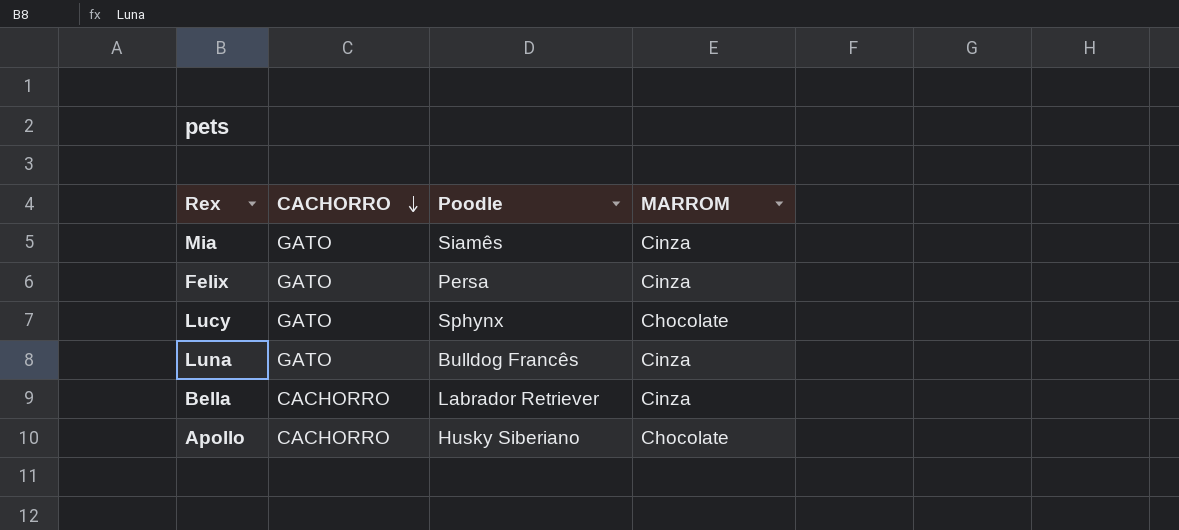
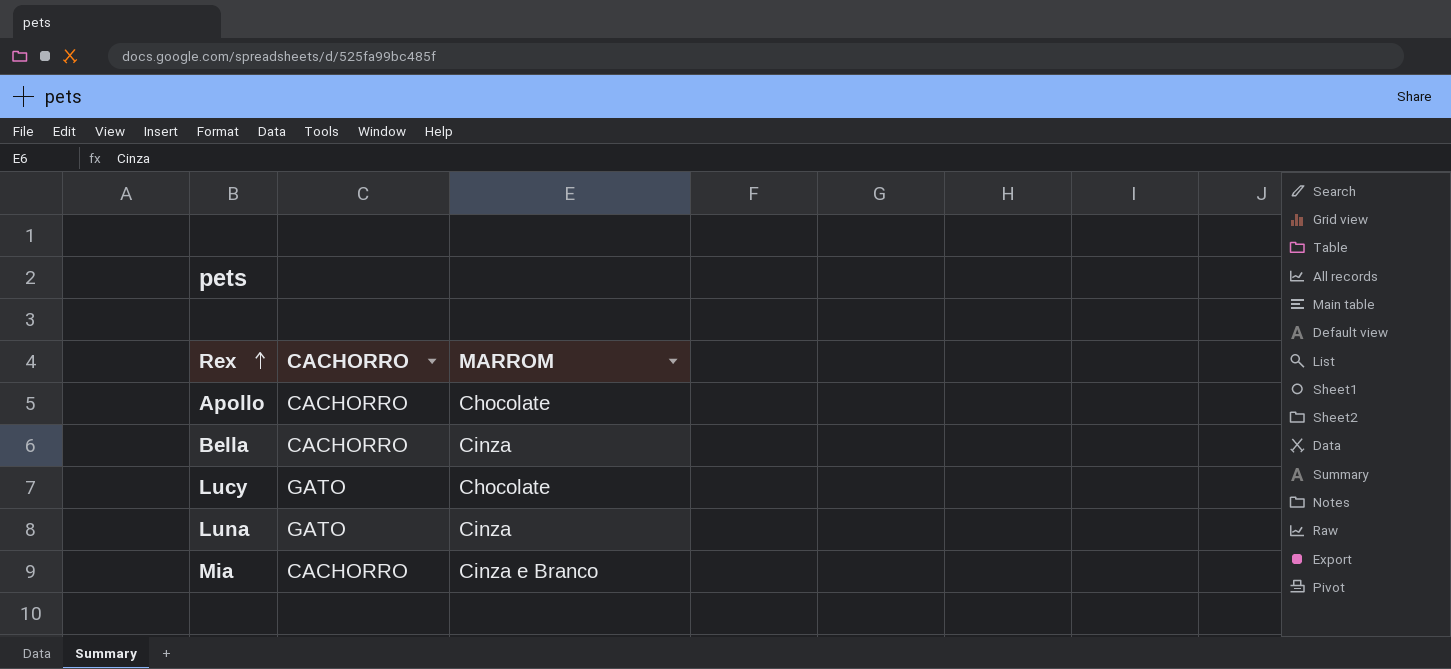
row order: CACHORRO descending -> Rex ascending
column Poodle | position: 3 -> none
row Felix: GATO | Persa | Cinza -> none
Mia | CACHORRO: GATO -> CACHORRO
Mia | MARROM: Cinza -> Cinza e Branco

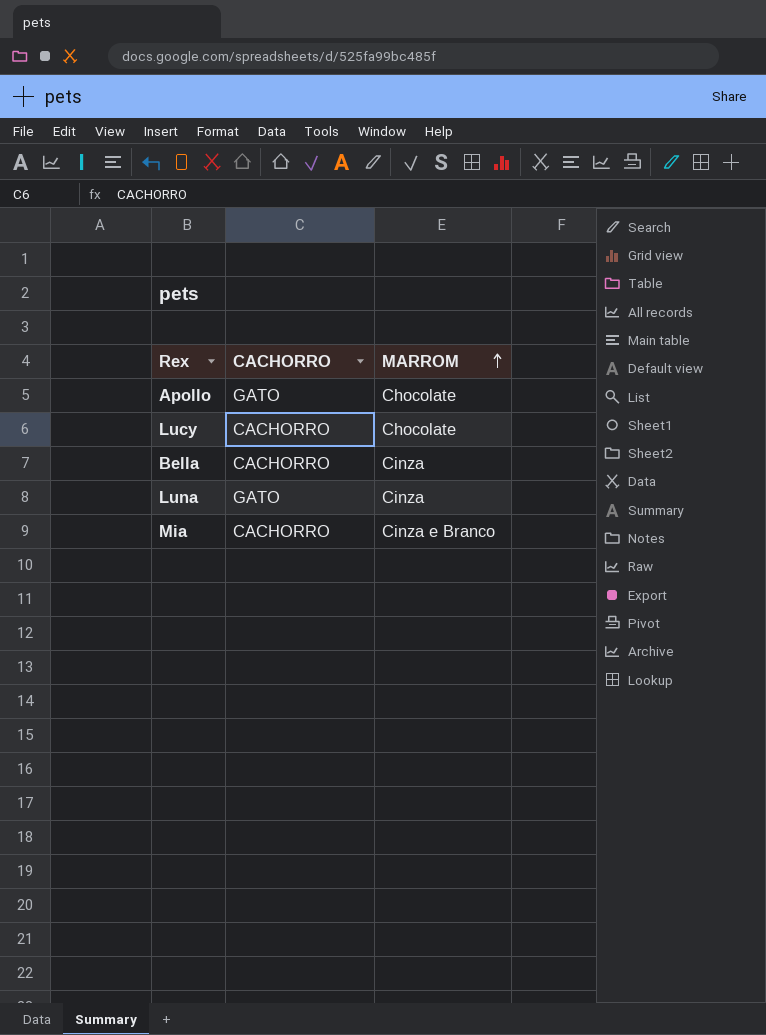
row order: Rex ascending -> MARROM ascending
Apollo | CACHORRO: CACHORRO -> GATO
Lucy | CACHORRO: GATO -> CACHORRO

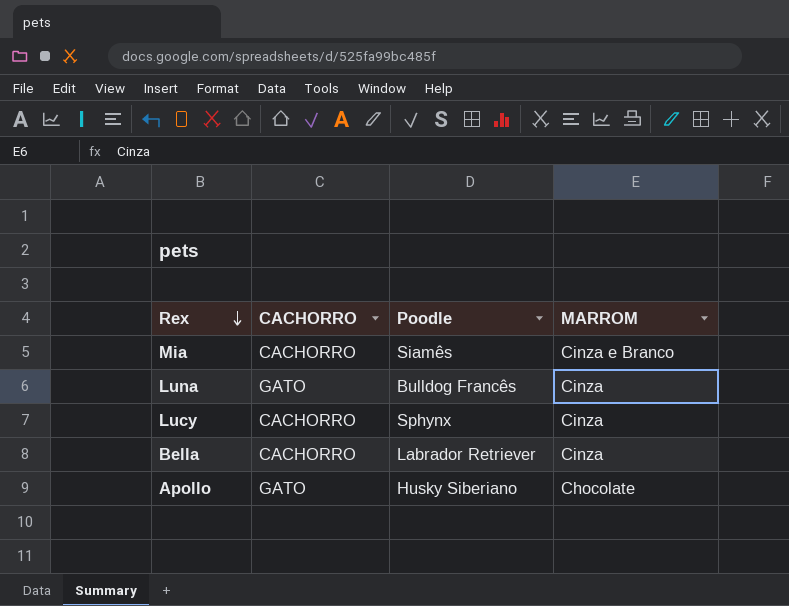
row order: MARROM ascending -> Rex descending
column Poodle | position: none -> 3
Lucy | MARROM: Chocolate -> Cinza

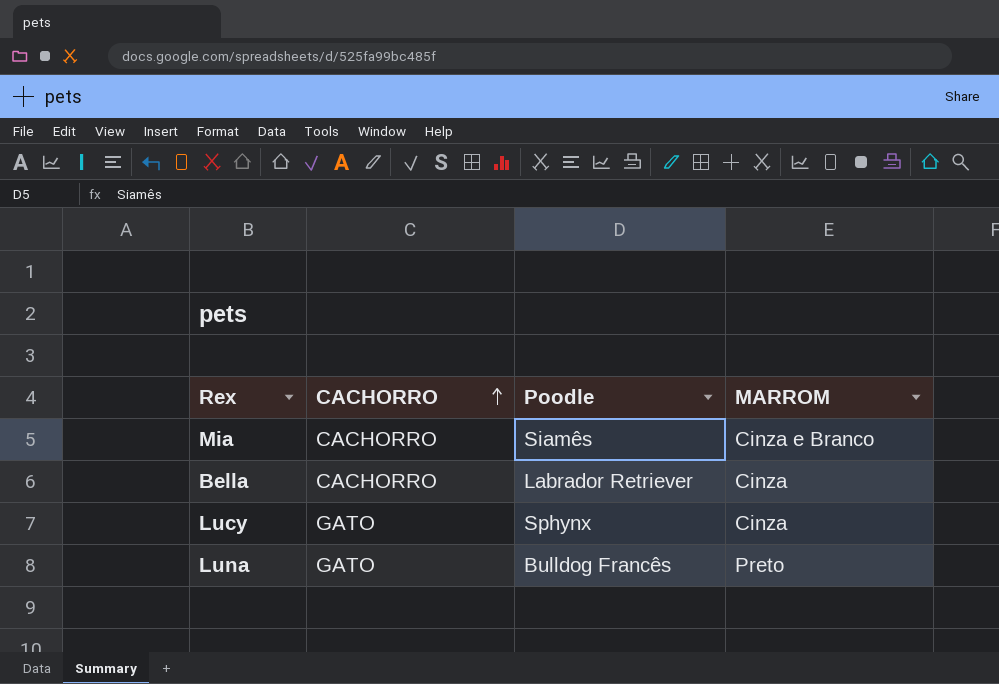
row order: Rex descending -> CACHORRO ascending
row Apollo: GATO | Husky Siberiano | Chocolate -> none
Lucy | CACHORRO: CACHORRO -> GATO
Luna | MARROM: Cinza -> Preto

